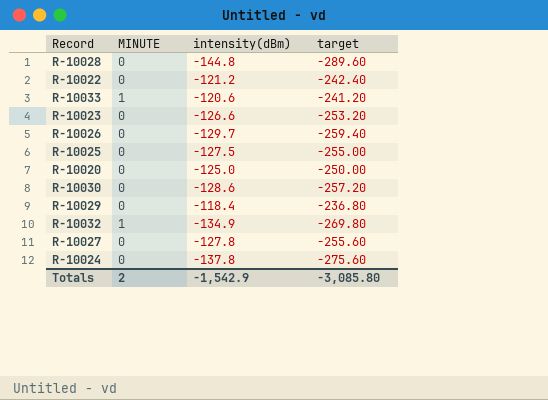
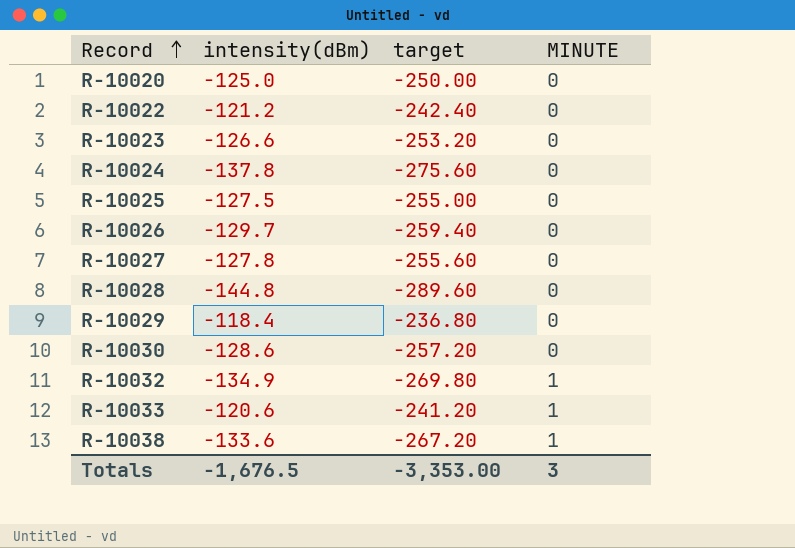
row order: none -> Record ascending
column MINUTE | position: 2 -> 4
row R-10038: none -> -133.6 | -267.20 | 1
Totals | intensity(dBm): -1,542.9 -> -1,676.5
Totals | target: -3,085.80 -> -3,353.00
Totals | MINUTE: 2 -> 3

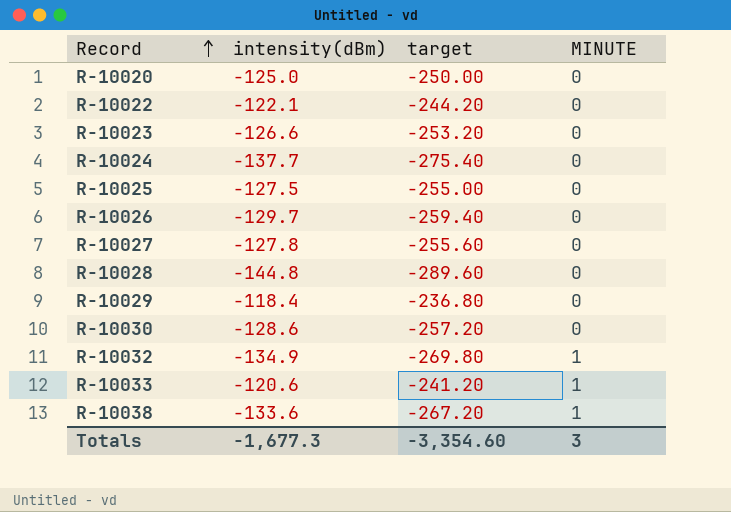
R-10022 | intensity(dBm): -121.2 -> -122.1
R-10022 | target: -242.40 -> -244.20
R-10024 | intensity(dBm): -137.8 -> -137.7
R-10024 | target: -275.60 -> -275.40
Totals | intensity(dBm): -1,676.5 -> -1,677.3
Totals | target: -3,353.00 -> -3,354.60

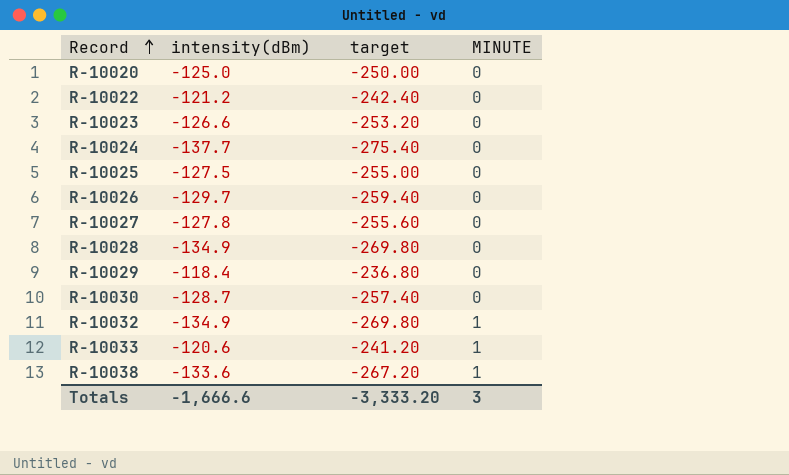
R-10022 | intensity(dBm): -122.1 -> -121.2
R-10022 | target: -244.20 -> -242.40
R-10028 | intensity(dBm): -144.8 -> -134.9
R-10028 | target: -289.60 -> -269.80
R-10030 | intensity(dBm): -128.6 -> -128.7
R-10030 | target: -257.20 -> -257.40
Totals | intensity(dBm): -1,677.3 -> -1,666.6
Totals | target: -3,354.60 -> -3,333.20

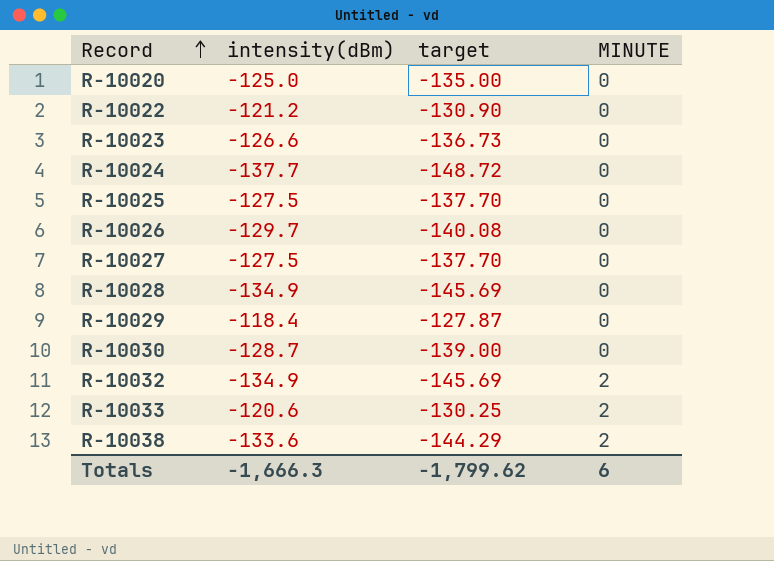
column target | formula: [intensity(dBm)] * 2 -> [intensity(dBm)] * 1.08
R-10027 | intensity(dBm): -127.8 -> -127.5
R-10032 | MINUTE: 1 -> 2
R-10033 | MINUTE: 1 -> 2
R-10038 | MINUTE: 1 -> 2
Totals | intensity(dBm): -1,666.6 -> -1,666.3
Totals | target: -3,333.20 -> -1,799.62
Totals | MINUTE: 3 -> 6

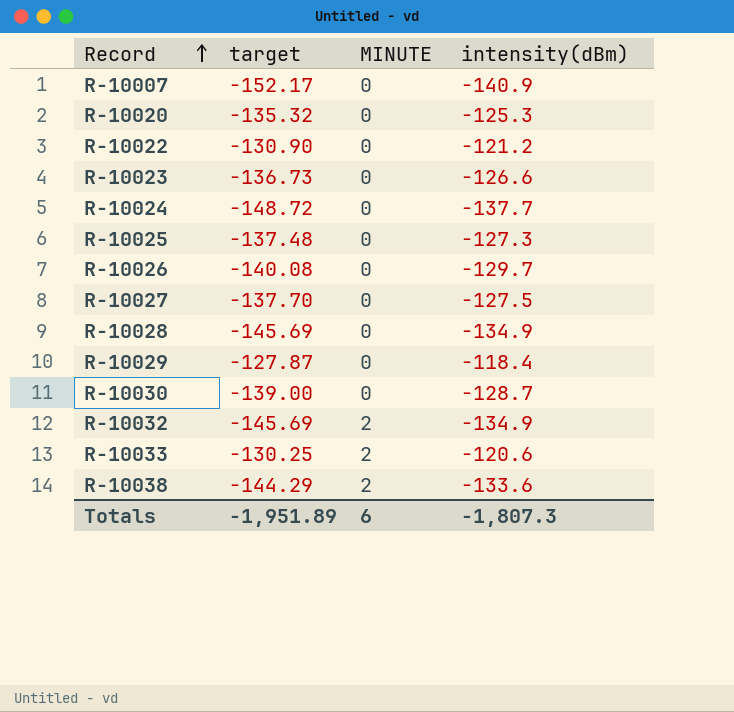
column intensity(dBm) | position: 2 -> 4
row R-10007: none -> -152.17 | 0 | -140.9
R-10020 | target: -135.00 -> -135.32
R-10020 | intensity(dBm): -125.0 -> -125.3
R-10025 | target: -137.70 -> -137.48
R-10025 | intensity(dBm): -127.5 -> -127.3
Totals | target: -1,799.62 -> -1,951.89
Totals | intensity(dBm): -1,666.3 -> -1,807.3

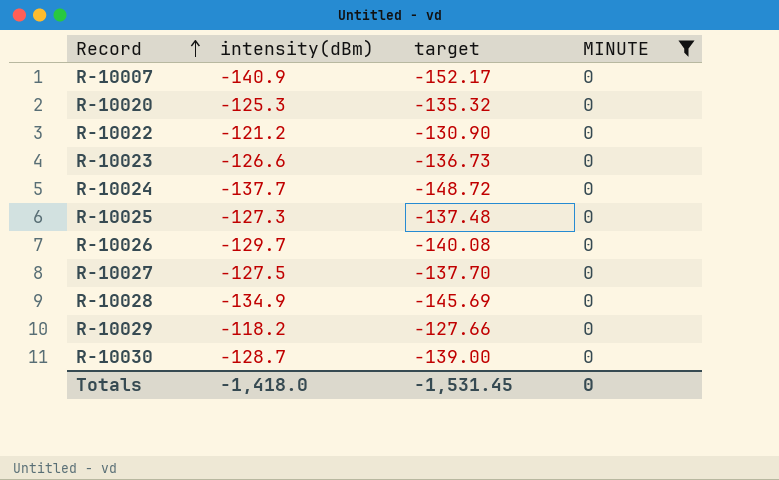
filter: none -> MINUTE = 0
column intensity(dBm) | position: 4 -> 2
R-10029 | intensity(dBm): -118.4 -> -118.2
R-10029 | target: -127.87 -> -127.66
Totals | intensity(dBm): -1,807.3 -> -1,418.0
Totals | target: -1,951.89 -> -1,531.45
Totals | MINUTE: 6 -> 0

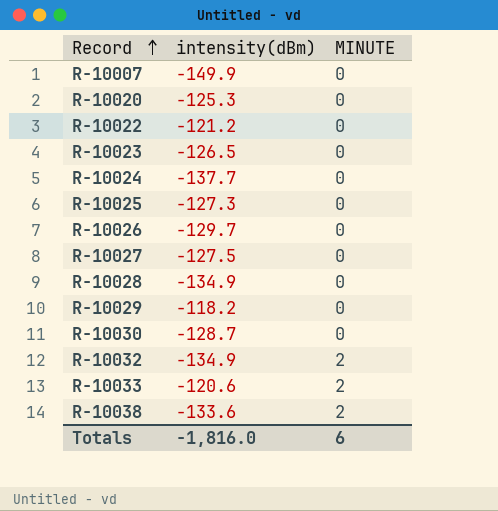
filter: MINUTE = 0 -> none
column target | formula: [intensity(dBm)] * 1.08 -> none
R-10007 | intensity(dBm): -140.9 -> -149.9
R-10023 | intensity(dBm): -126.6 -> -126.5
Totals | intensity(dBm): -1,418.0 -> -1,816.0
Totals | MINUTE: 0 -> 6

